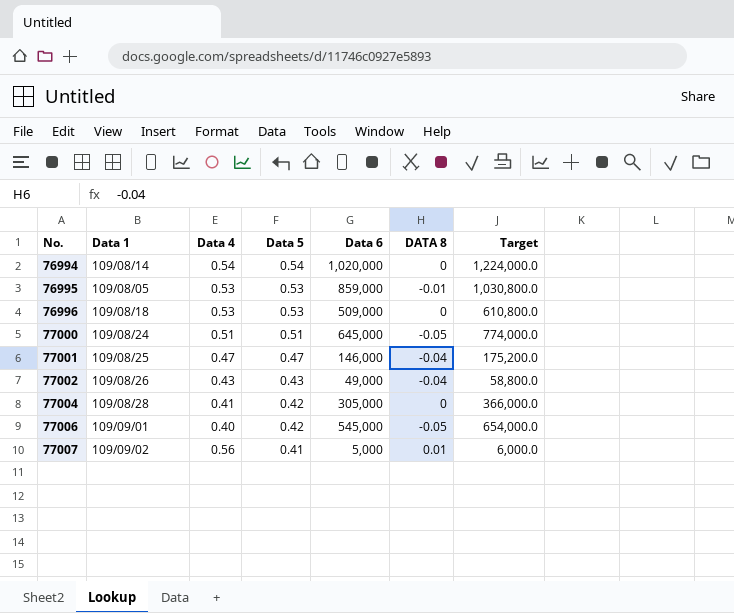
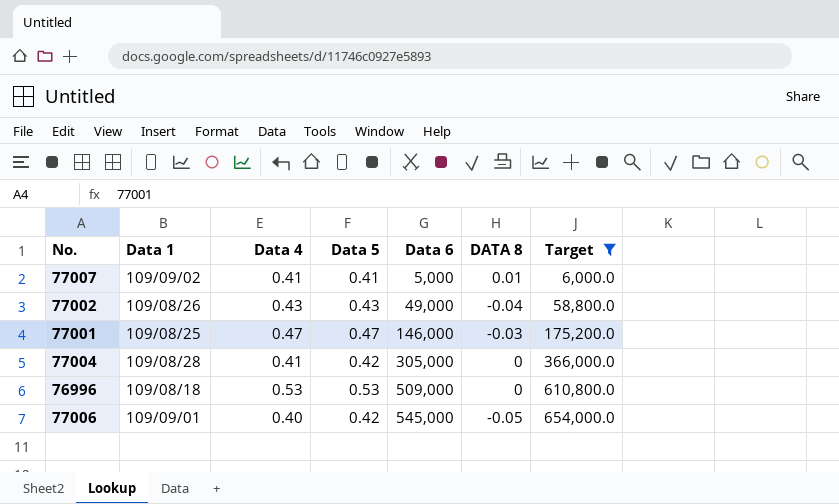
filter: none -> Target <= 654,000.0
row order: No. ascending -> Data 6 ascending
77007 | Data 4: 0.56 -> 0.41
77001 | DATA 8: -0.04 -> -0.03

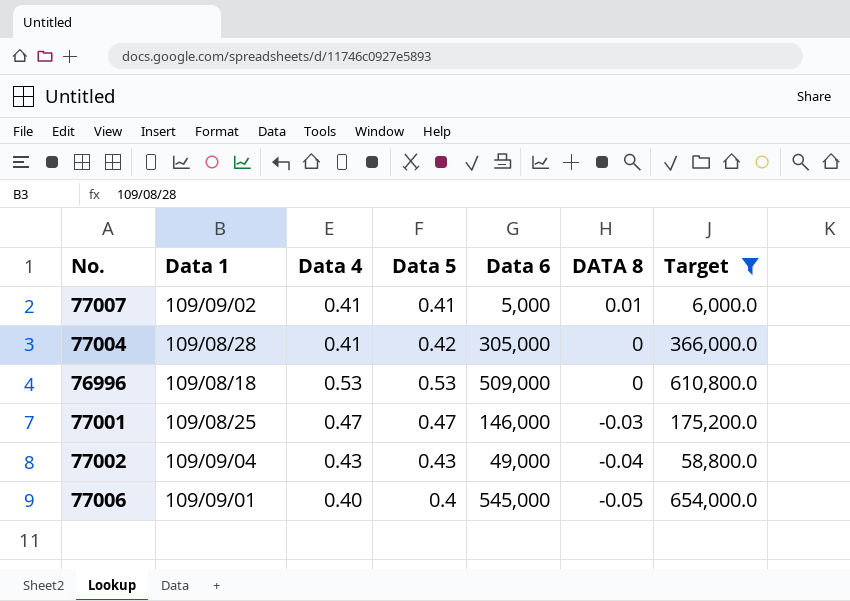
row order: Data 6 ascending -> DATA 8 descending
77002 | Data 1: 109/08/26 -> 109/09/04
77006 | Data 5: 0.42 -> 0.4

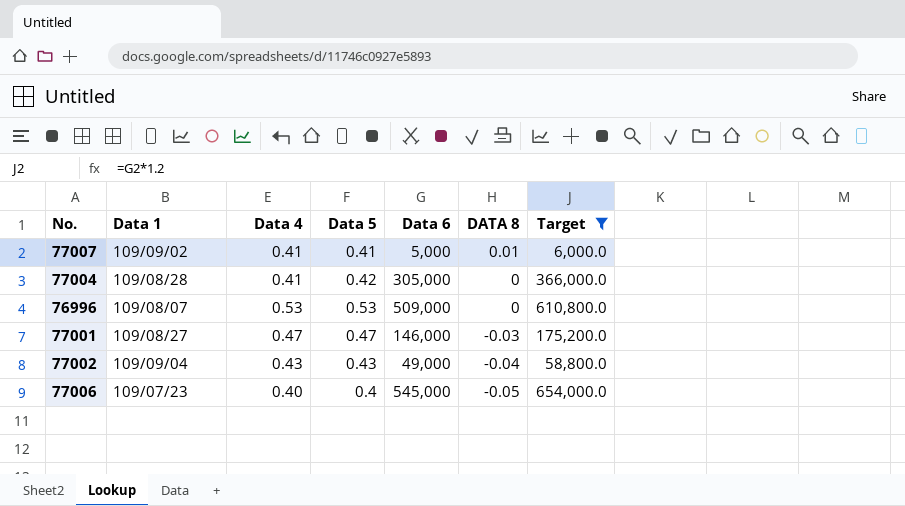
76996 | Data 1: 109/08/18 -> 109/08/07
77001 | Data 1: 109/08/25 -> 109/08/27
77006 | Data 1: 109/09/01 -> 109/07/23

